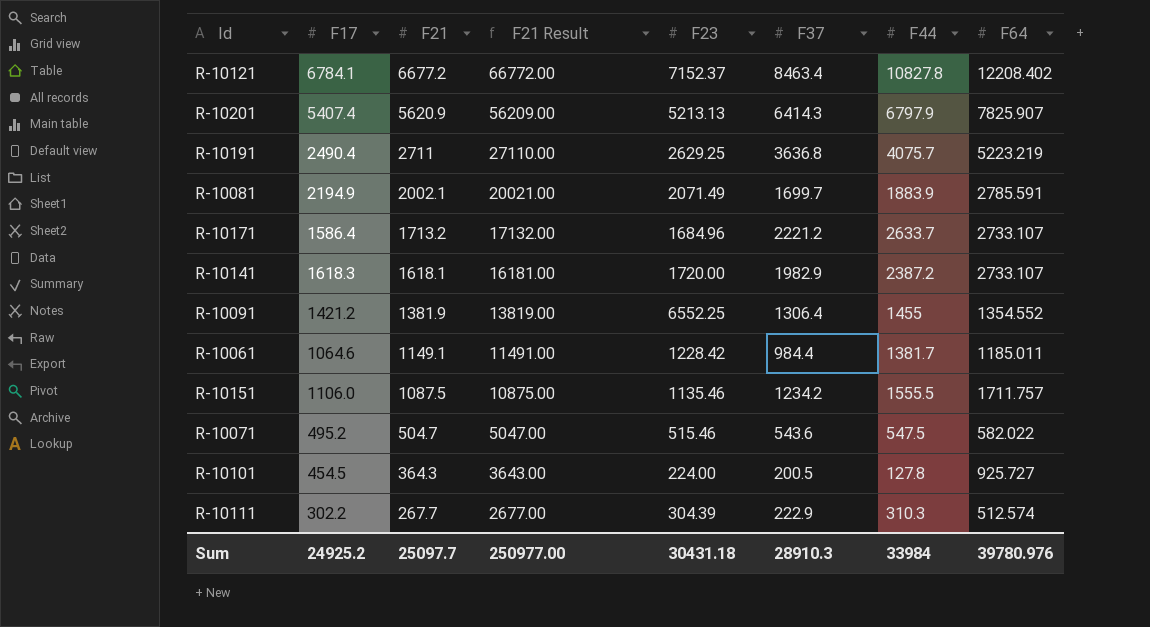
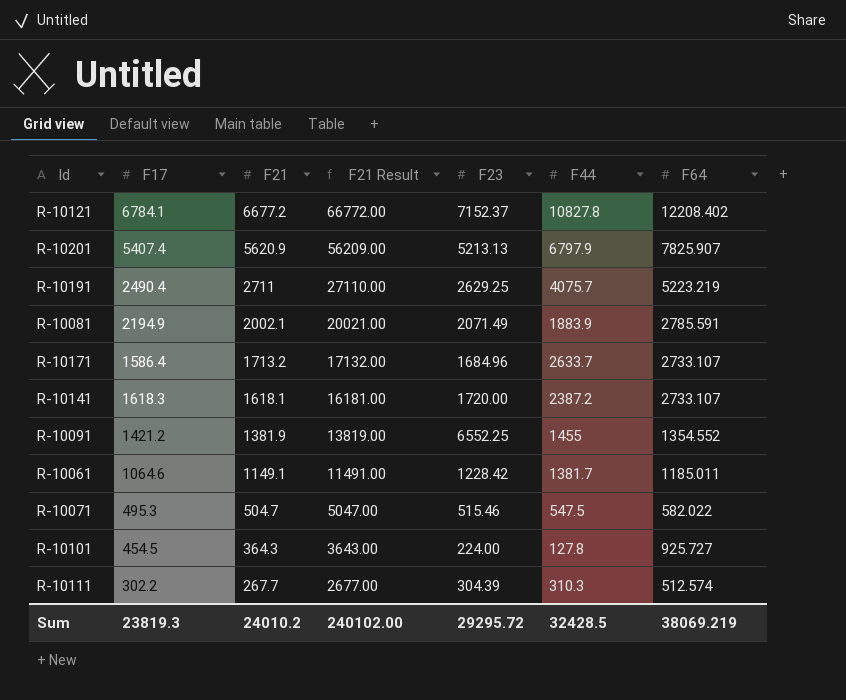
column F37 | position: 6 -> none
row R-10151: 1106.0 | 1087.5 | 10875.00 | 1135.46 | 1234.2 | 1555.5 | 1711.757 -> none
R-10071 | F17: 495.2 -> 495.3
Sum | F17: 24925.2 -> 23819.3
Sum | F21: 25097.7 -> 24010.2
Sum | F21 Result: 250977.00 -> 240102.00
Sum | F23: 30431.18 -> 29295.72
Sum | F44: 33984 -> 32428.5
Sum | F64: 39780.976 -> 38069.219

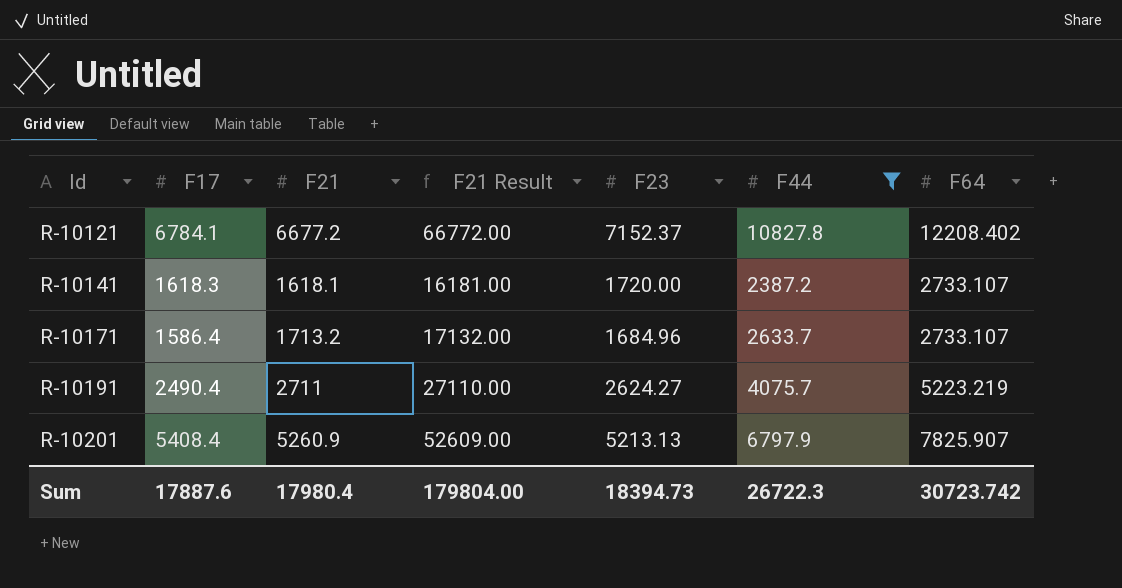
filter: none -> F44 >= 2387.2
row order: F21 descending -> Id ascending
R-10191 | F23: 2629.25 -> 2624.27
R-10201 | F17: 5407.4 -> 5408.4
R-10201 | F21: 5620.9 -> 5260.9
R-10201 | F21 Result: 56209.00 -> 52609.00
Sum | F17: 23819.3 -> 17887.6
Sum | F21: 24010.2 -> 17980.4
Sum | F21 Result: 240102.00 -> 179804.00
Sum | F23: 29295.72 -> 18394.73
Sum | F44: 32428.5 -> 26722.3
Sum | F64: 38069.219 -> 30723.742

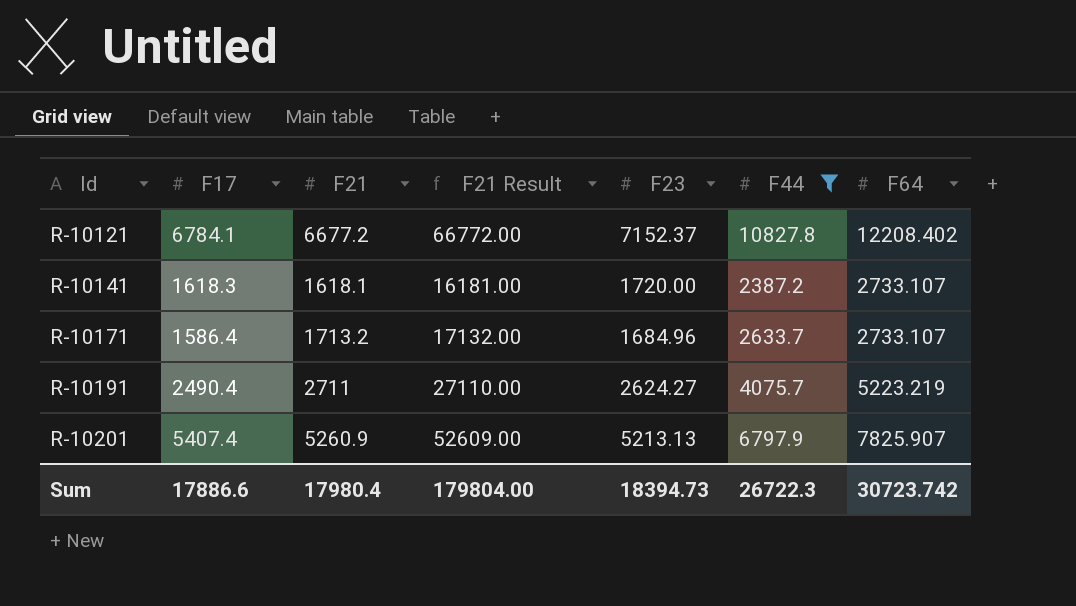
R-10201 | F17: 5408.4 -> 5407.4
Sum | F17: 17887.6 -> 17886.6

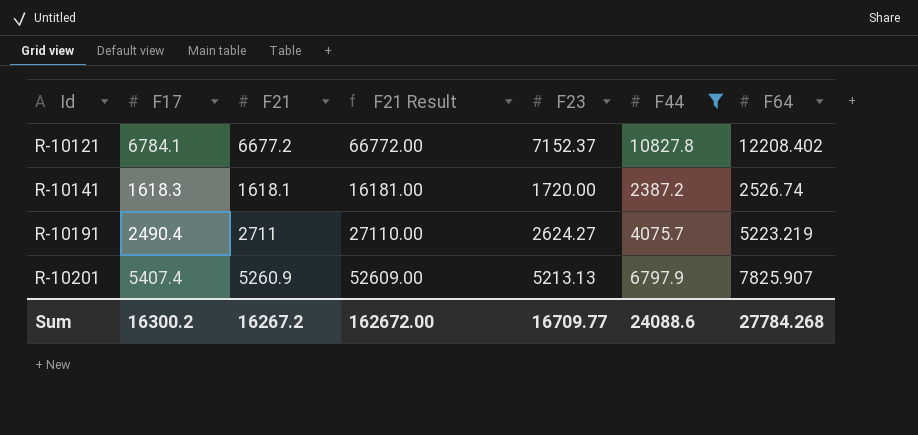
row R-10171: 1586.4 | 1713.2 | 17132.00 | 1684.96 | 2633.7 | 2733.107 -> none
R-10141 | F64: 2733.107 -> 2526.74
Sum | F17: 17886.6 -> 16300.2
Sum | F21: 17980.4 -> 16267.2
Sum | F21 Result: 179804.00 -> 162672.00
Sum | F23: 18394.73 -> 16709.77
Sum | F44: 26722.3 -> 24088.6
Sum | F64: 30723.742 -> 27784.268

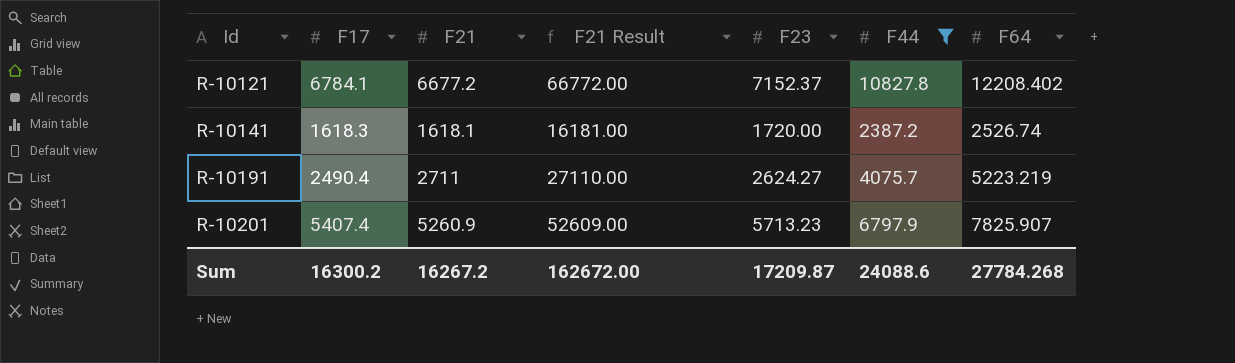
R-10201 | F23: 5213.13 -> 5713.23
Sum | F23: 16709.77 -> 17209.87

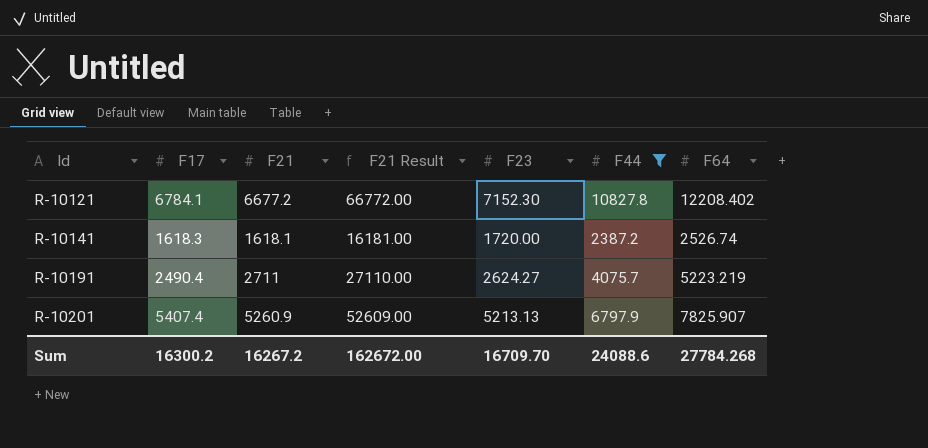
R-10121 | F23: 7152.37 -> 7152.30
R-10201 | F23: 5713.23 -> 5213.13
Sum | F23: 17209.87 -> 16709.70

